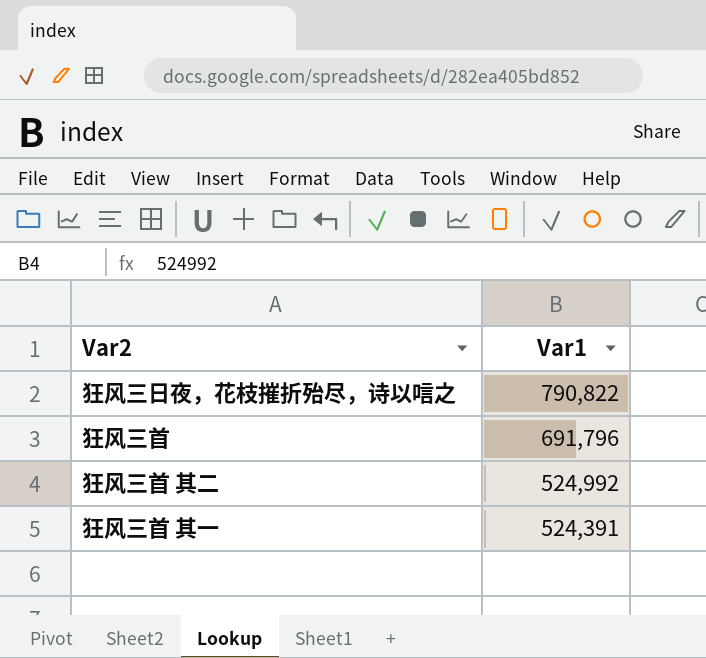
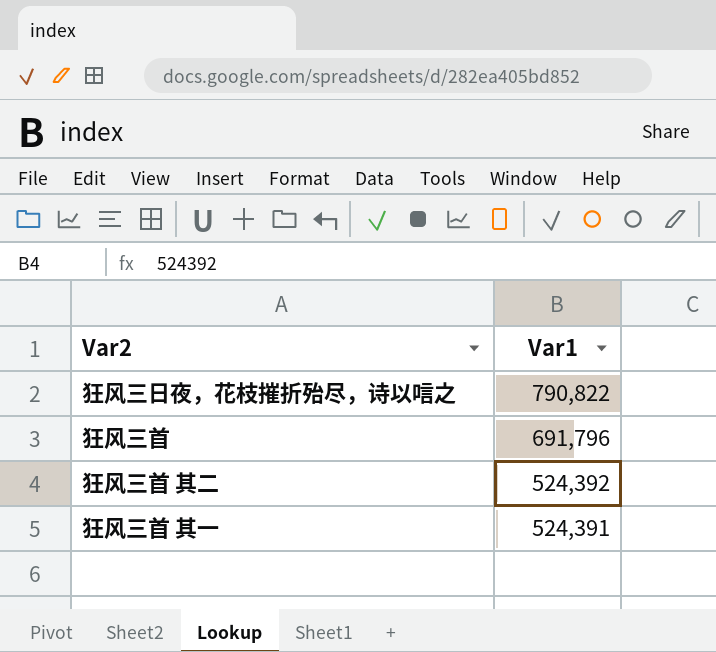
狂风三首 其二 | Var1: 524,992 -> 524,392

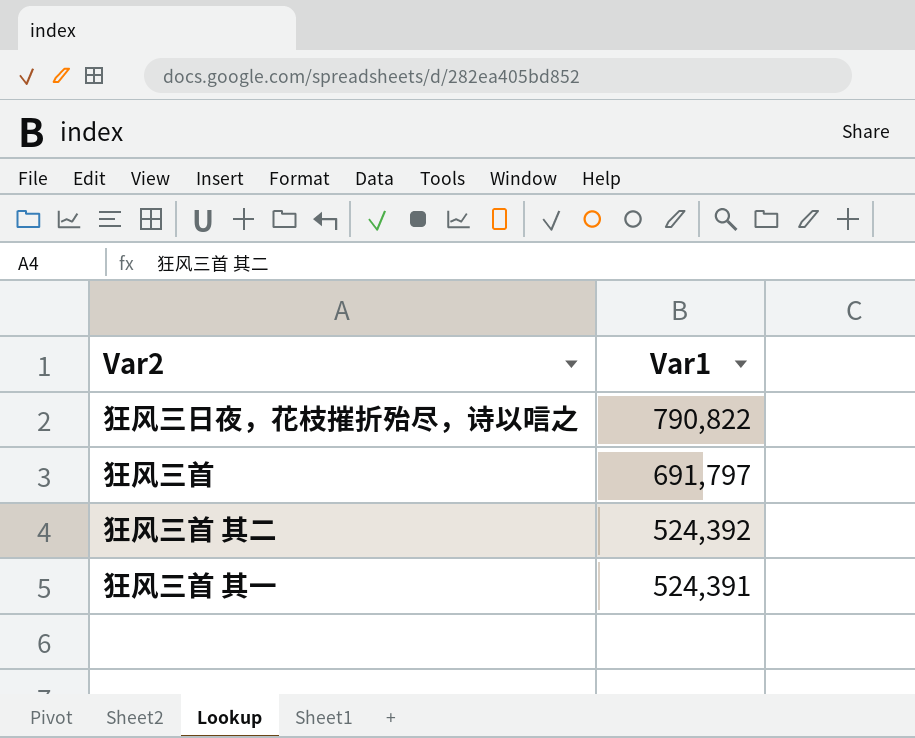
狂风三首 | Var1: 691,796 -> 691,797

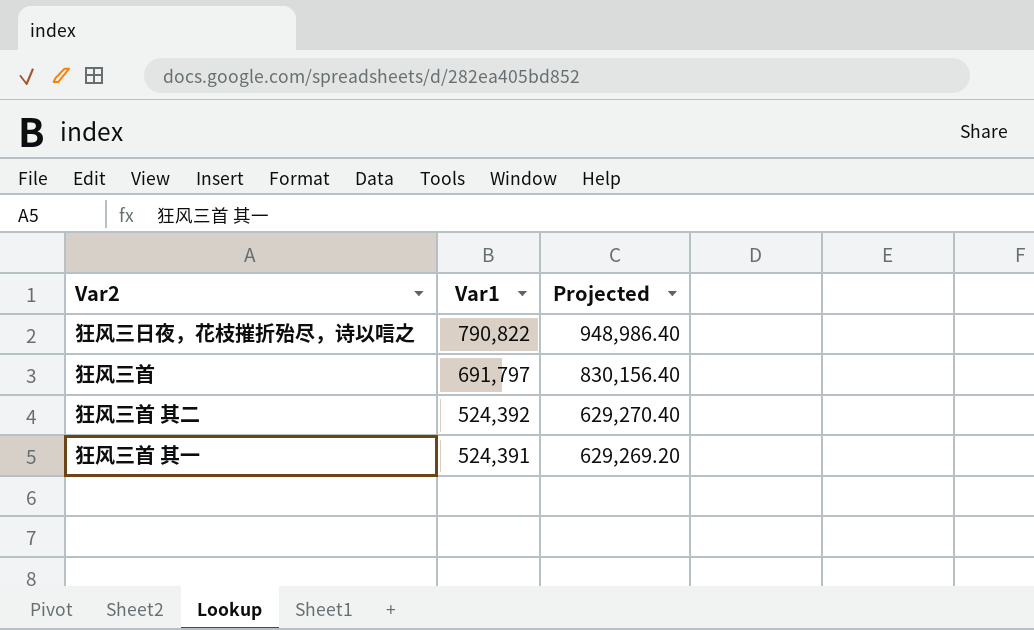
column Projected | formula: none -> [Var1] * 1.2

